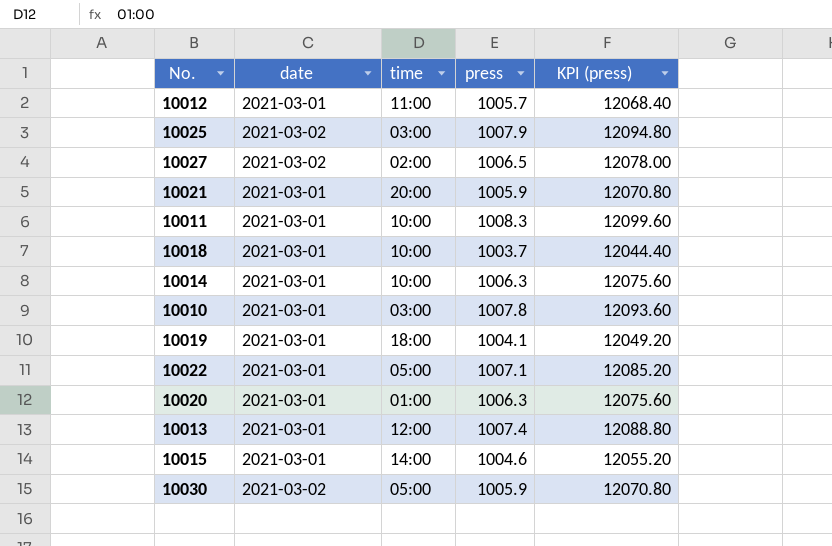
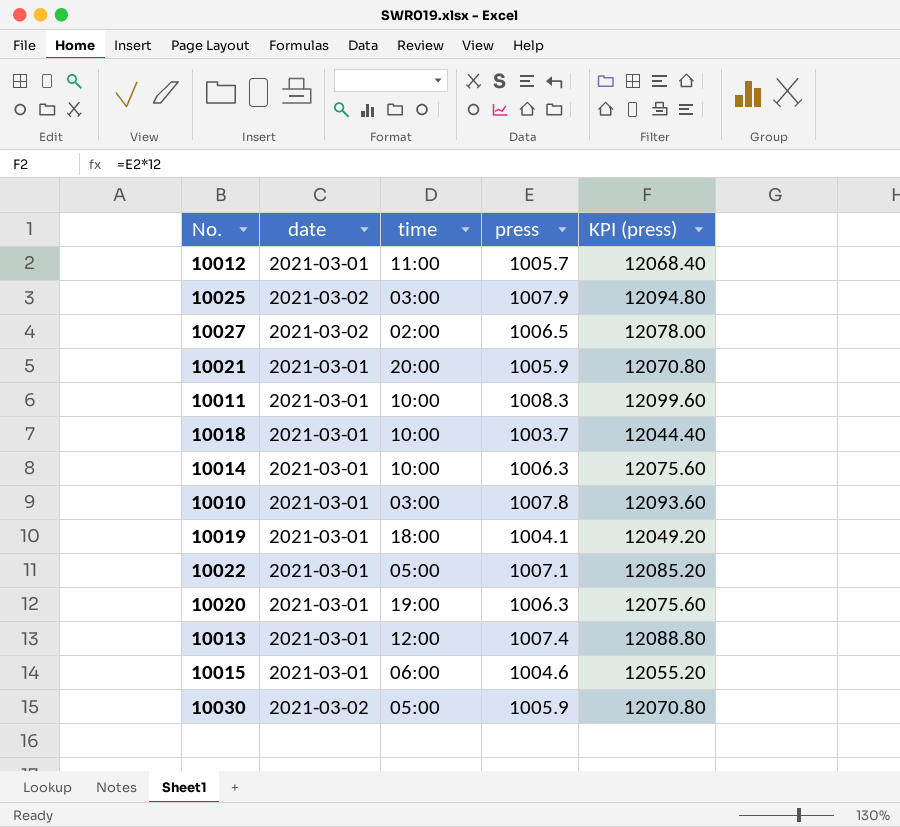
10020 | time: 01:00 -> 19:00
10015 | time: 14:00 -> 06:00

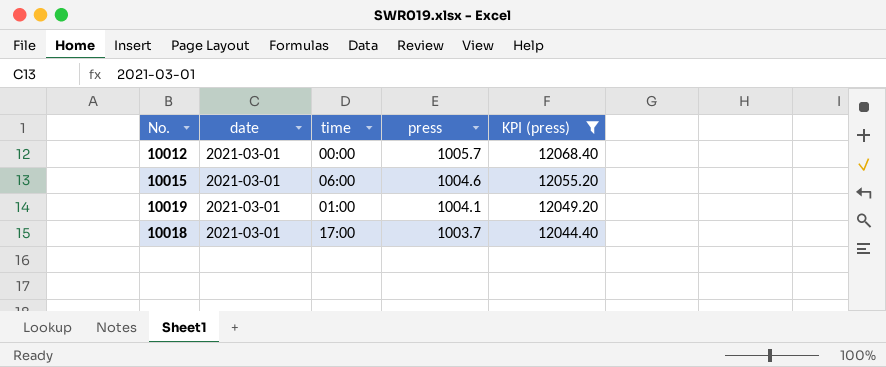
filter: none -> KPI (press) <= 12068.40
row order: none -> press descending
10012 | time: 11:00 -> 00:00
10019 | time: 18:00 -> 01:00
10018 | time: 10:00 -> 17:00

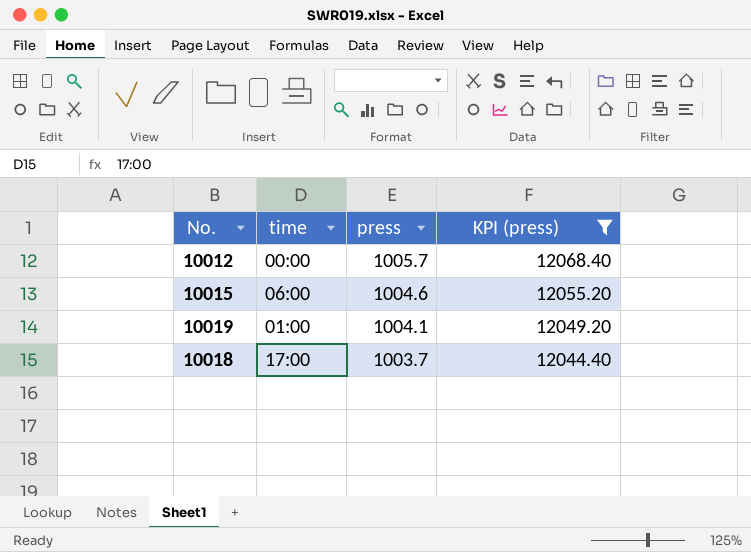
column date | position: 2 -> none

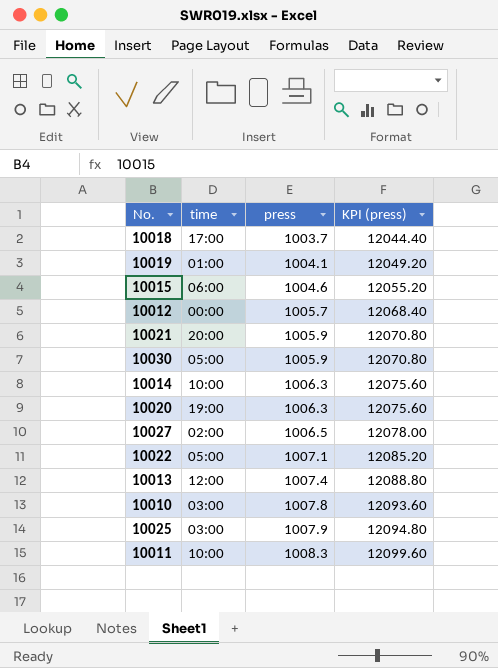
filter: KPI (press) <= 12068.40 -> none
row order: press descending -> press ascending

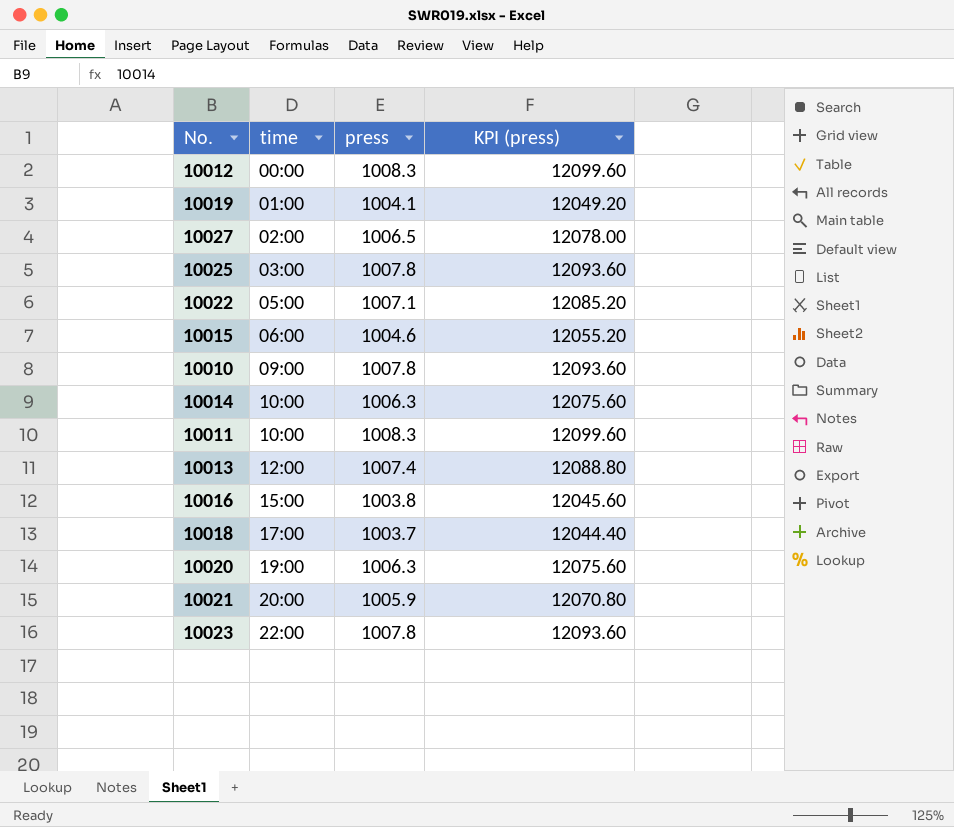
row order: press ascending -> time ascending
row 10030: 05:00 | 1005.9 | 12070.80 -> none
10012 | press: 1005.7 -> 1008.3
10012 | KPI (press): 12068.40 -> 12099.60
10025 | press: 1007.9 -> 1007.8
10025 | KPI (press): 12094.80 -> 12093.60
10010 | time: 03:00 -> 09:00
row 10016: none -> 15:00 | 1003.8 | 12045.60
row 10023: none -> 22:00 | 1007.8 | 12093.60

